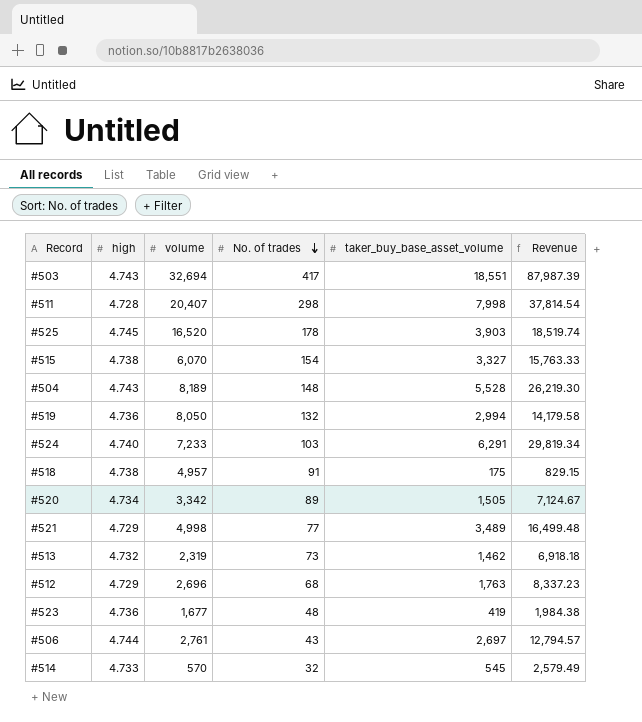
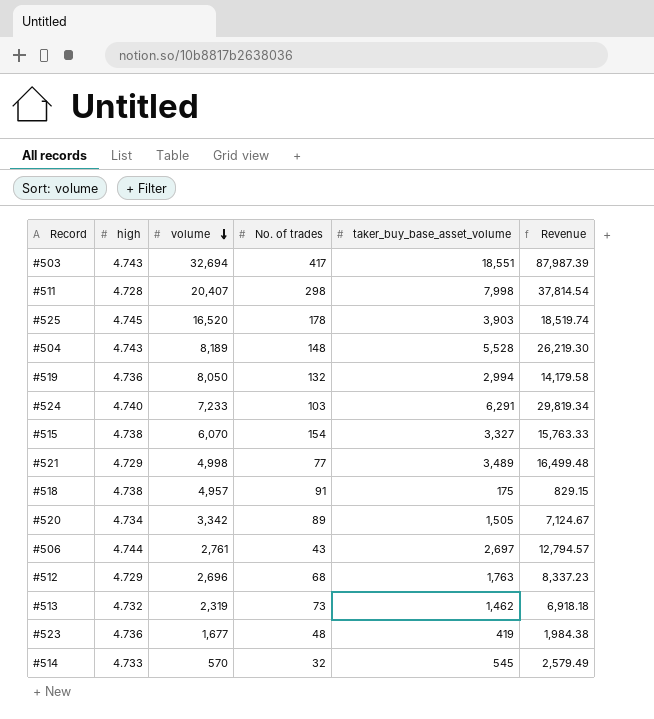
row order: No. of trades descending -> volume descending

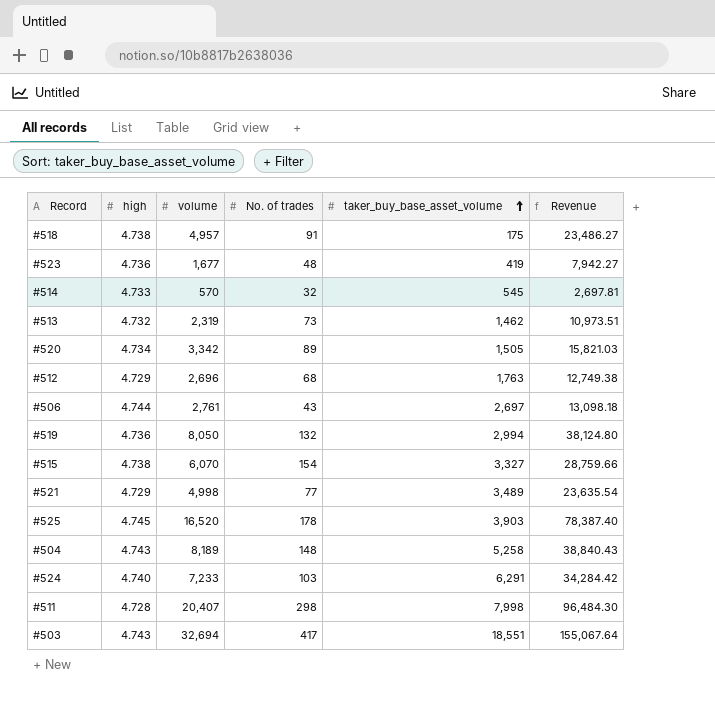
row order: volume descending -> taker_buy_base_asset_volume ascending
column Revenue | formula: [high] * [taker_buy_base_asset_volume] -> [high] * [volume]
#504 | taker_buy_base_asset_volume: 5,528 -> 5,258

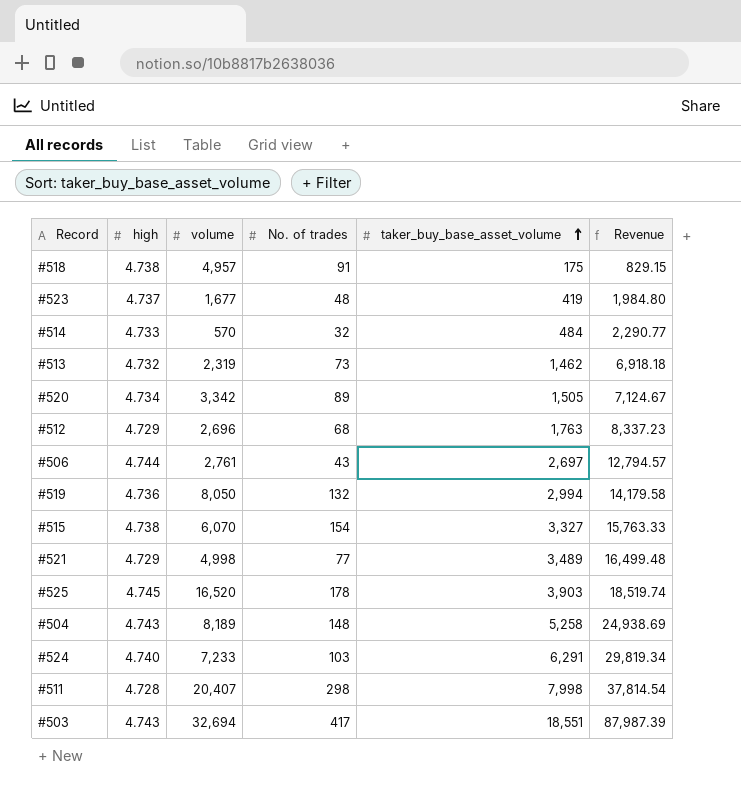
column Revenue | formula: [high] * [volume] -> [high] * [taker_buy_base_asset_volume]
#523 | high: 4.736 -> 4.737
#514 | taker_buy_base_asset_volume: 545 -> 484

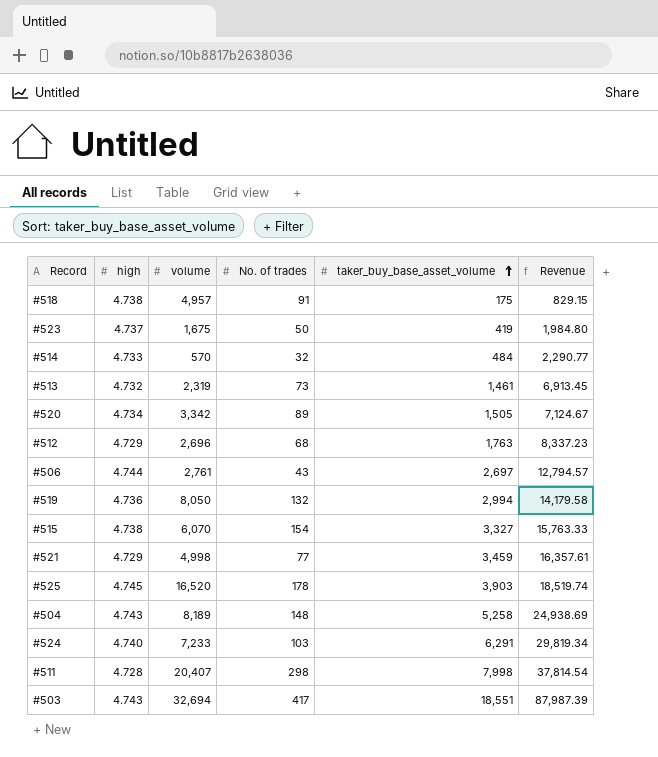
#523 | volume: 1,677 -> 1,675
#523 | No. of trades: 48 -> 50
#513 | taker_buy_base_asset_volume: 1,462 -> 1,461
#513 | Revenue: 6,918.18 -> 6,913.45
#521 | taker_buy_base_asset_volume: 3,489 -> 3,459
#521 | Revenue: 16,499.48 -> 16,357.61

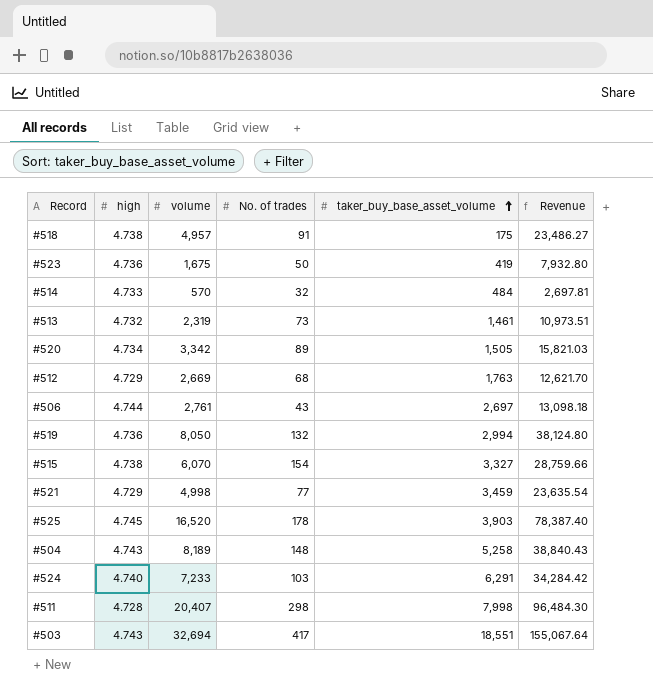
column Revenue | formula: [high] * [taker_buy_base_asset_volume] -> [high] * [volume]
#523 | high: 4.737 -> 4.736
#512 | volume: 2,696 -> 2,669

